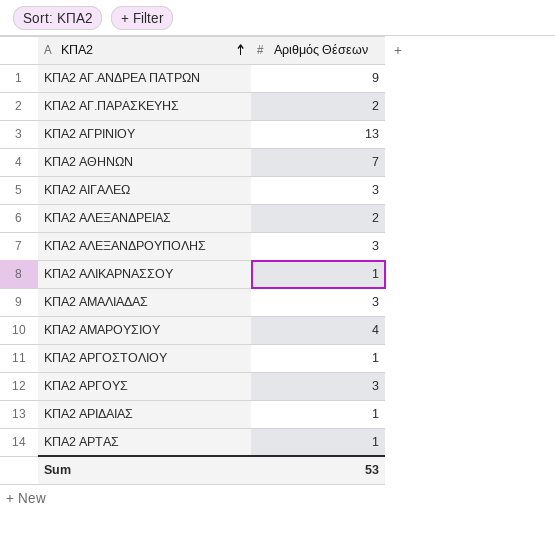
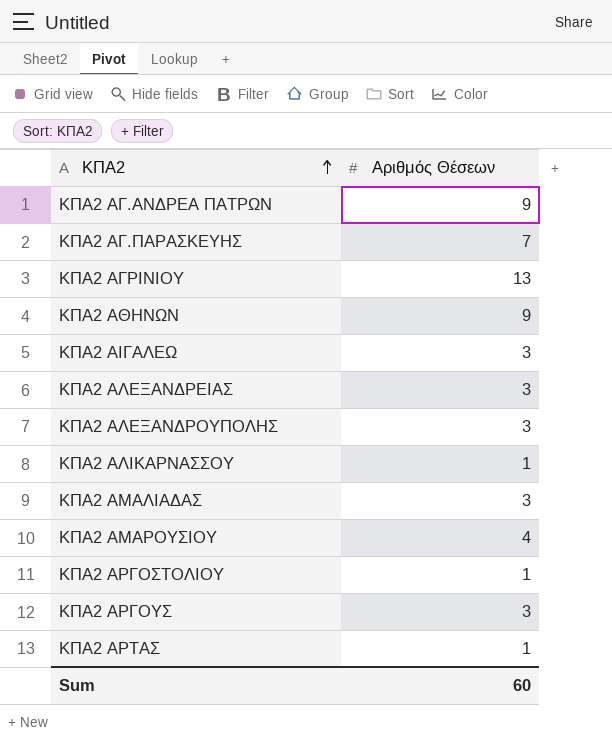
row ΚΠΑ2 ΑΡΙΔΑΙΑΣ: 1 -> none
ΚΠΑ2 ΑΓ.ΠΑΡΑΣΚΕΥΗΣ | Αριθμός Θέσεων: 2 -> 7
ΚΠΑ2 ΑΘΗΝΩΝ | Αριθμός Θέσεων: 7 -> 9
ΚΠΑ2 ΑΛΕΞΑΝΔΡΕΙΑΣ | Αριθμός Θέσεων: 2 -> 3
Sum | Αριθμός Θέσεων: 53 -> 60

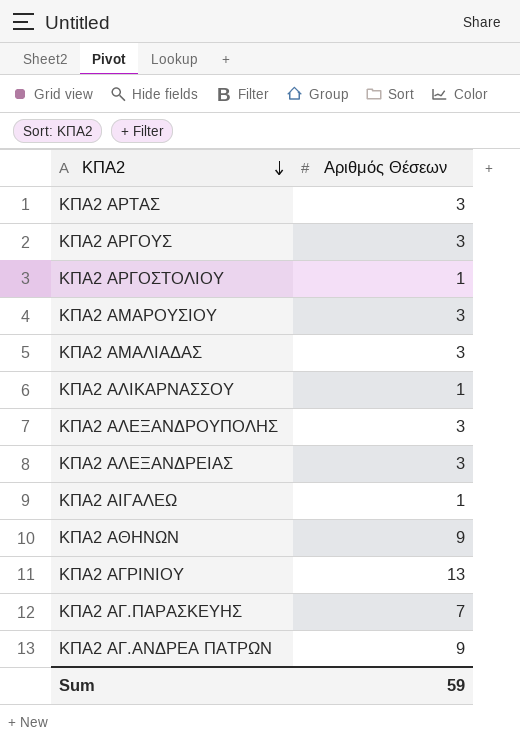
row order: ΚΠΑ2 ascending -> ΚΠΑ2 descending
ΚΠΑ2 ΑΡΤΑΣ | Αριθμός Θέσεων: 1 -> 3
ΚΠΑ2 ΑΜΑΡΟΥΣΙΟΥ | Αριθμός Θέσεων: 4 -> 3
ΚΠΑ2 ΑΙΓΑΛΕΩ | Αριθμός Θέσεων: 3 -> 1
Sum | Αριθμός Θέσεων: 60 -> 59

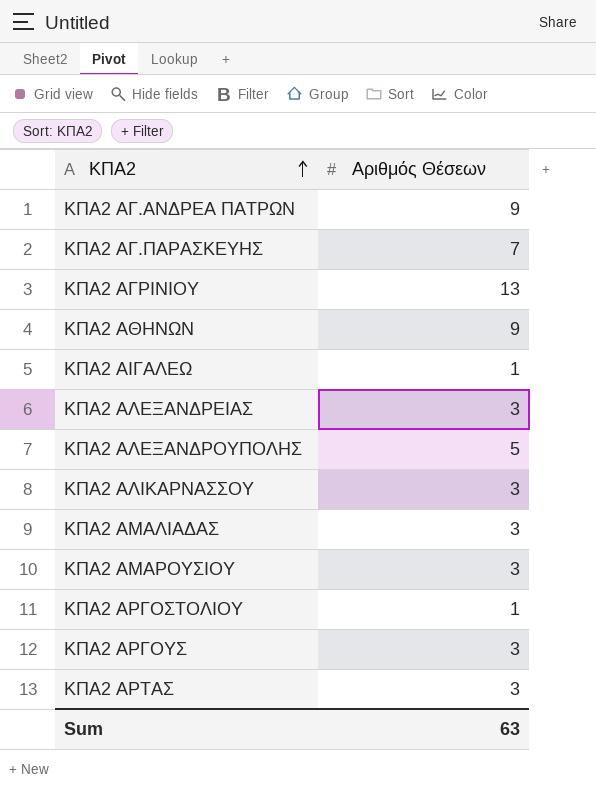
row order: ΚΠΑ2 descending -> ΚΠΑ2 ascending
ΚΠΑ2 ΑΛΕΞΑΝΔΡΟΥΠΟΛΗΣ | Αριθμός Θέσεων: 3 -> 5
ΚΠΑ2 ΑΛΙΚΑΡΝΑΣΣΟΥ | Αριθμός Θέσεων: 1 -> 3
Sum | Αριθμός Θέσεων: 59 -> 63

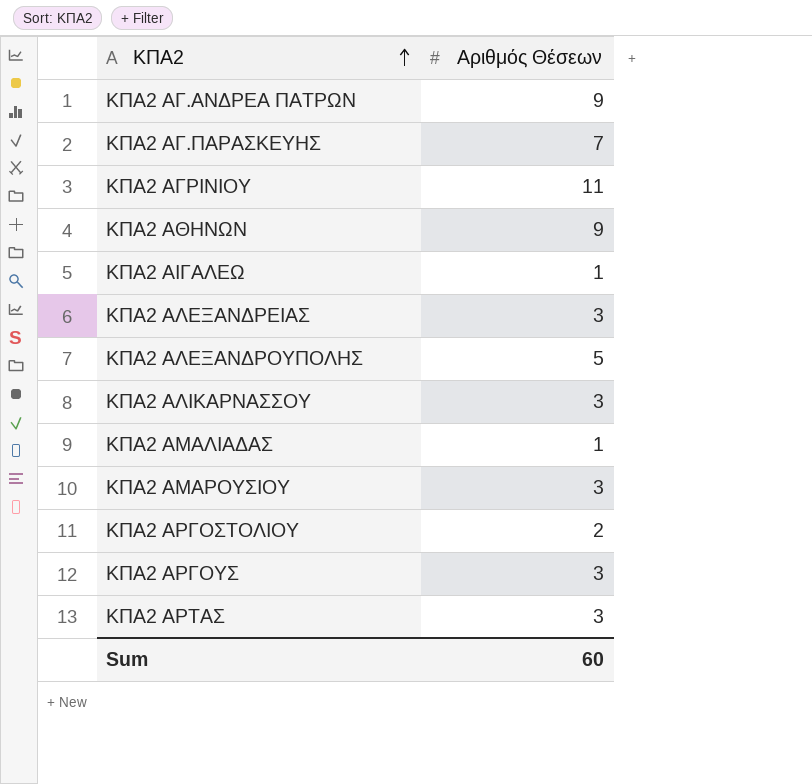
ΚΠΑ2 ΑΓΡΙΝΙΟΥ | Αριθμός Θέσεων: 13 -> 11
ΚΠΑ2 ΑΜΑΛΙΑΔΑΣ | Αριθμός Θέσεων: 3 -> 1
ΚΠΑ2 ΑΡΓΟΣΤΟΛΙΟΥ | Αριθμός Θέσεων: 1 -> 2
Sum | Αριθμός Θέσεων: 63 -> 60

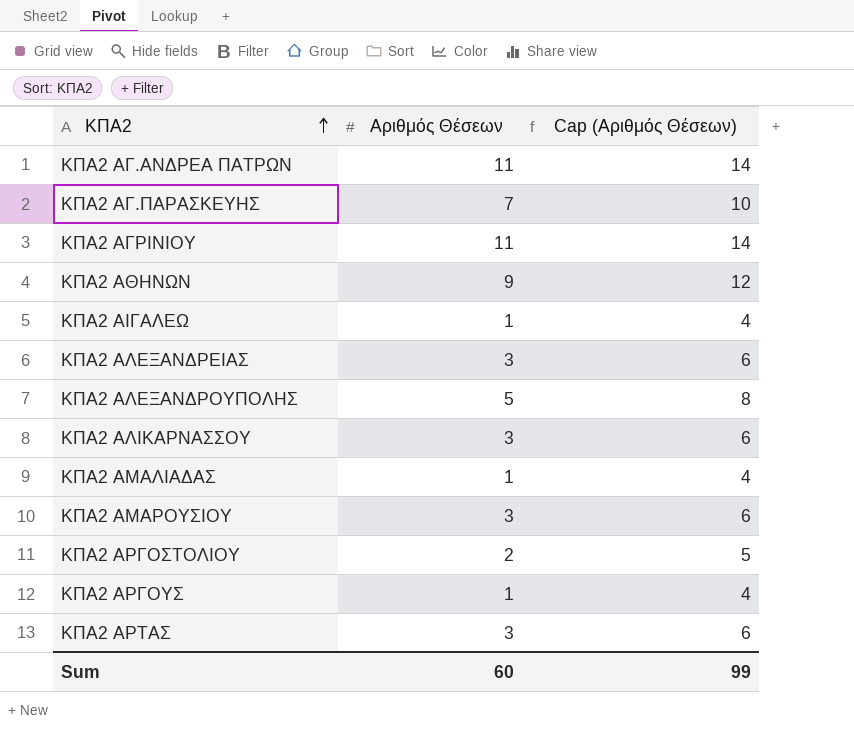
column Cap (Αριθμός Θέσεων) | formula: none -> [Αριθμός Θέσεων] + 3
ΚΠΑ2 ΑΓ.ΑΝΔΡΕΑ ΠΑΤΡΩΝ | Αριθμός Θέσεων: 9 -> 11
ΚΠΑ2 ΑΡΓΟΥΣ | Αριθμός Θέσεων: 3 -> 1

